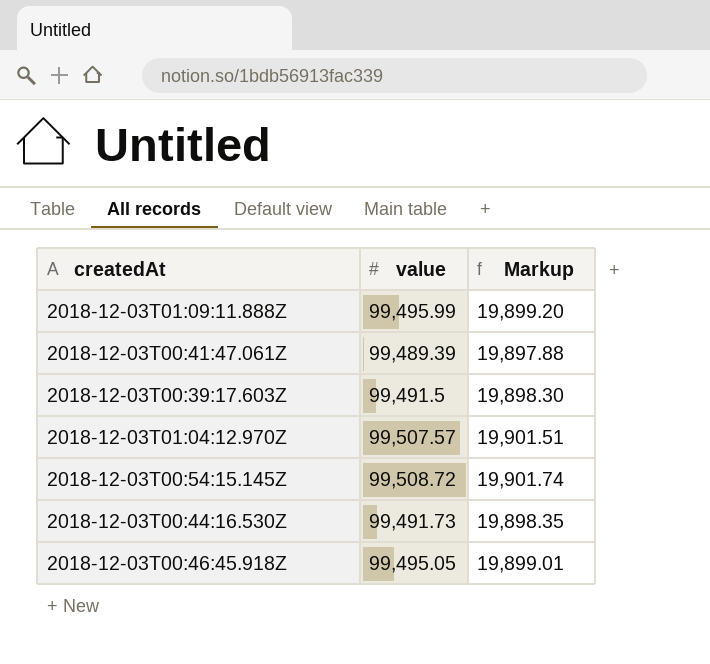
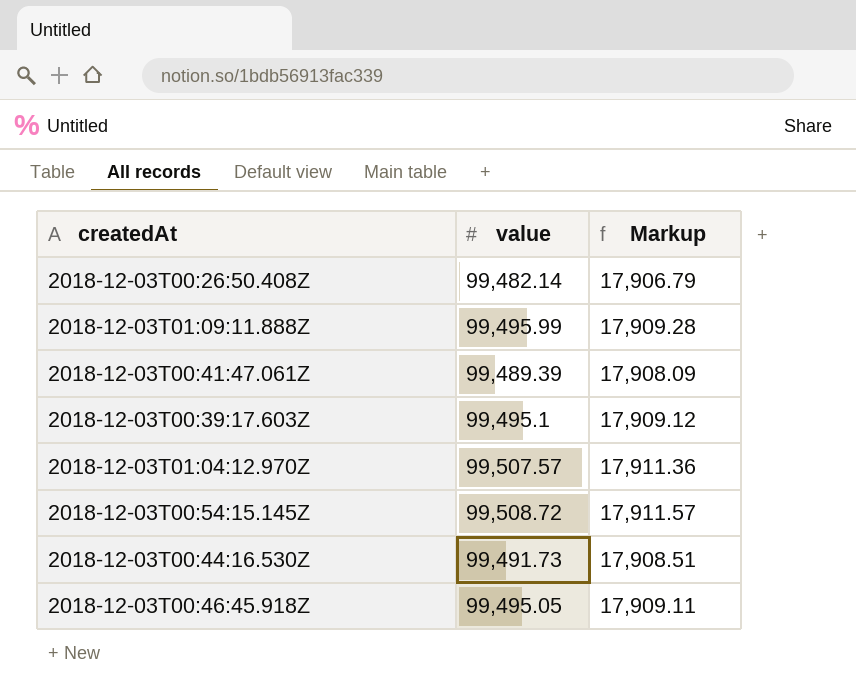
column Markup | formula: [value] * 0.2 -> [value] * 0.18
row 2018-12-03T00:26:50.408Z: none -> 99,482.14 | 17,906.79
2018-12-03T00:39:17.603Z | value: 99,491.5 -> 99,495.1

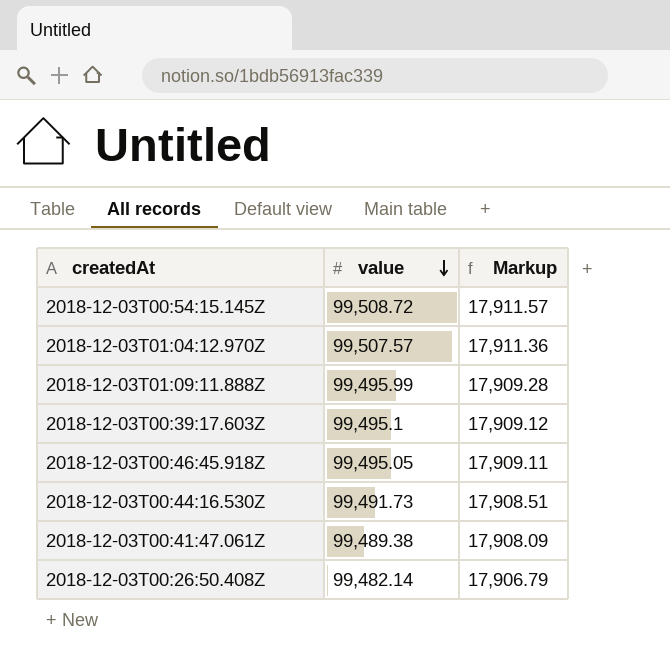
row order: none -> value descending
2018-12-03T00:41:47.061Z | value: 99,489.39 -> 99,489.38

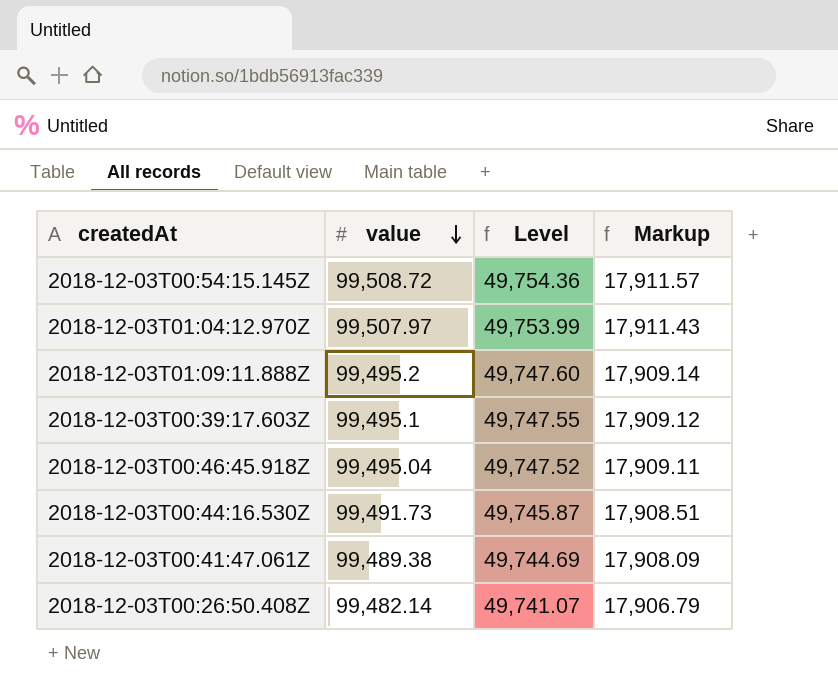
column Level | formula: none -> [value] * 0.5
2018-12-03T01:04:12.970Z | value: 99,507.57 -> 99,507.97
2018-12-03T01:04:12.970Z | Markup: 17,911.36 -> 17,911.43
2018-12-03T01:09:11.888Z | value: 99,495.99 -> 99,495.2
2018-12-03T01:09:11.888Z | Markup: 17,909.28 -> 17,909.14
2018-12-03T00:46:45.918Z | value: 99,495.05 -> 99,495.04

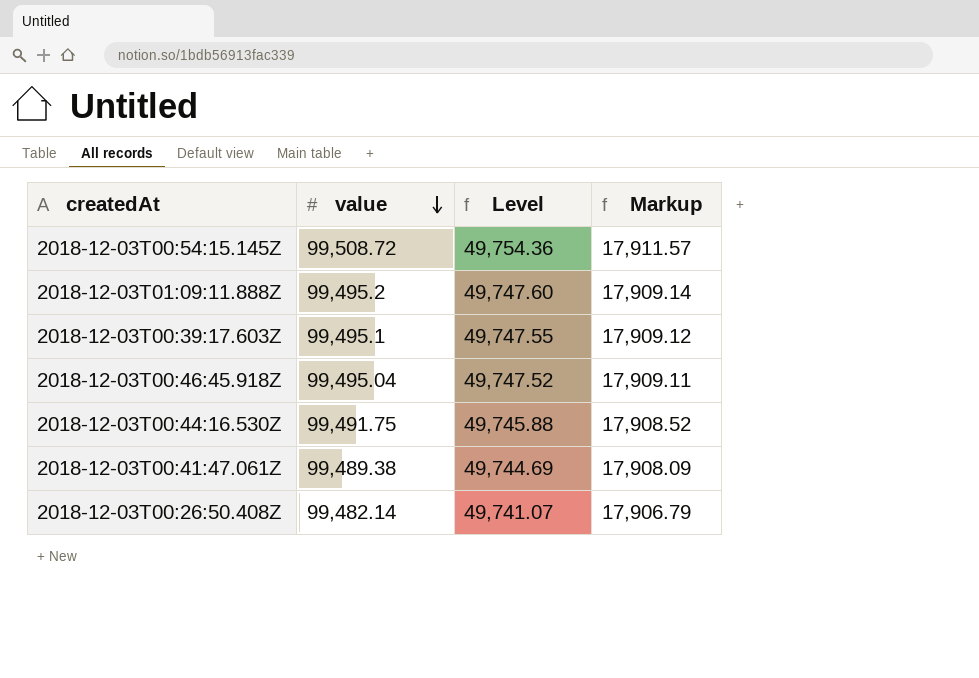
row 2018-12-03T01:04:12.970Z: 99,507.97 | 49,753.99 | 17,911.43 -> none
2018-12-03T00:44:16.530Z | value: 99,491.73 -> 99,491.75
2018-12-03T00:44:16.530Z | Level: 49,745.87 -> 49,745.88
2018-12-03T00:44:16.530Z | Markup: 17,908.51 -> 17,908.52

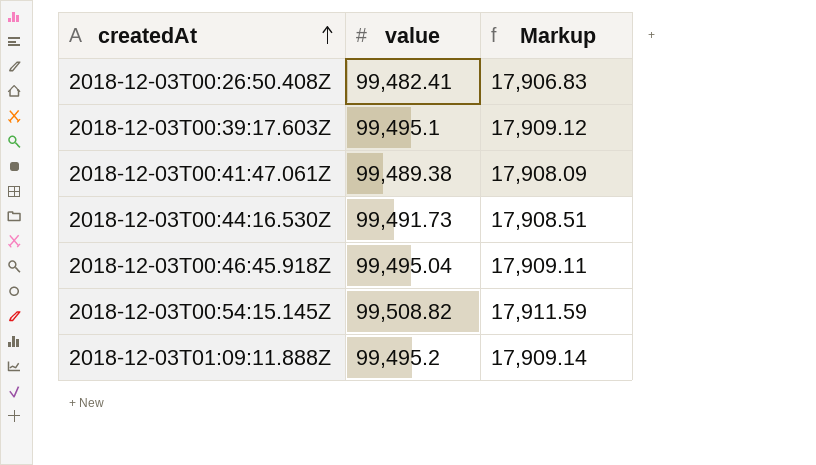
row order: value descending -> createdAt ascending
column Level | formula: [value] * 0.5 -> none
2018-12-03T00:26:50.408Z | value: 99,482.14 -> 99,482.41
2018-12-03T00:26:50.408Z | Markup: 17,906.79 -> 17,906.83
2018-12-03T00:44:16.530Z | value: 99,491.75 -> 99,491.73
2018-12-03T00:44:16.530Z | Markup: 17,908.52 -> 17,908.51
2018-12-03T00:54:15.145Z | value: 99,508.72 -> 99,508.82
2018-12-03T00:54:15.145Z | Markup: 17,911.57 -> 17,911.59

